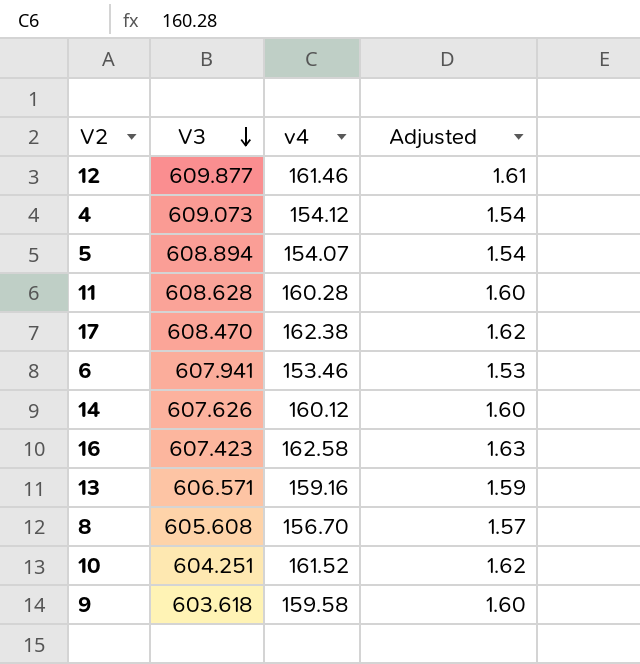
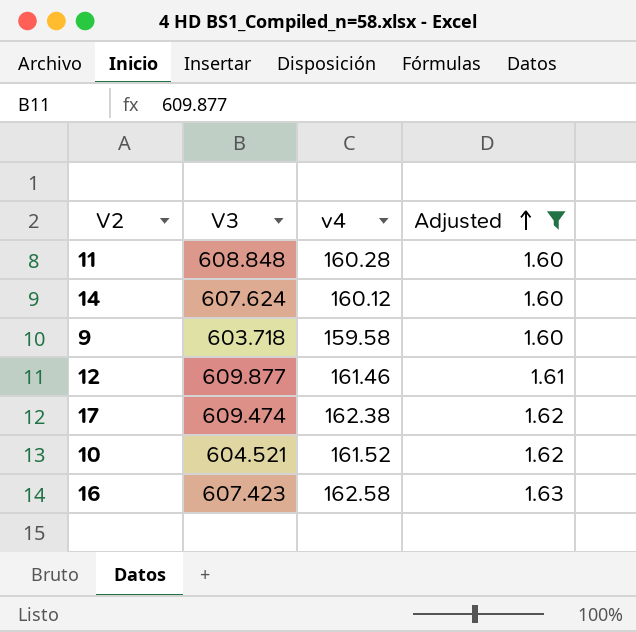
filter: none -> Adjusted >= 1.60
row order: V3 descending -> Adjusted ascending
11 | V3: 608.628 -> 608.848
14 | V3: 607.626 -> 607.624
9 | V3: 603.618 -> 603.718
17 | V3: 608.470 -> 609.474
10 | V3: 604.251 -> 604.521

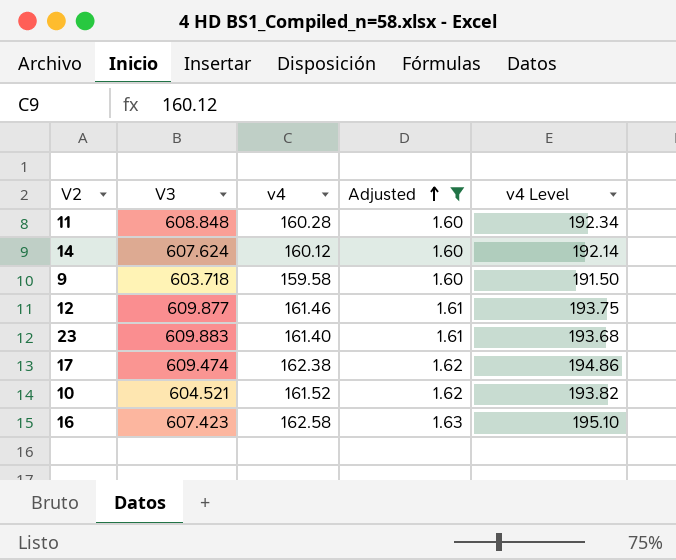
column v4 Level | formula: none -> [v4] * 1.2
row 23: none -> 609.883 | 161.40 | 1.61 | 193.68

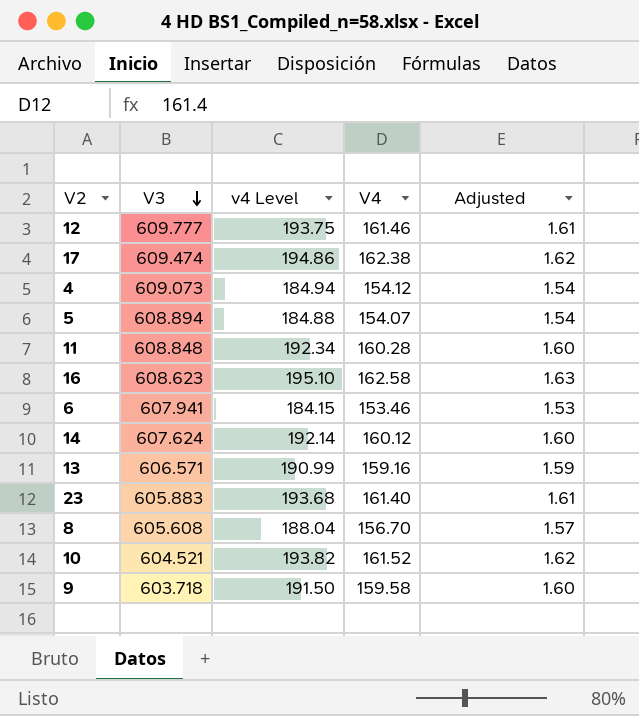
filter: Adjusted >= 1.60 -> none
row order: Adjusted ascending -> V3 descending
column v4 Level | position: 5 -> 3
column name: v4 -> V4
12 | V3: 609.877 -> 609.777
16 | V3: 607.423 -> 608.623
23 | V3: 609.883 -> 605.883

